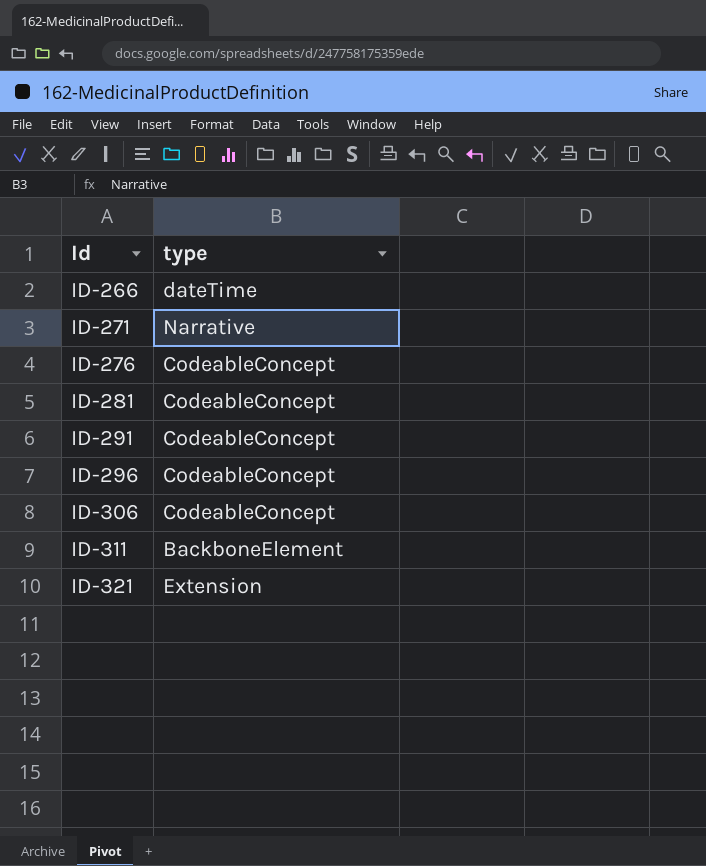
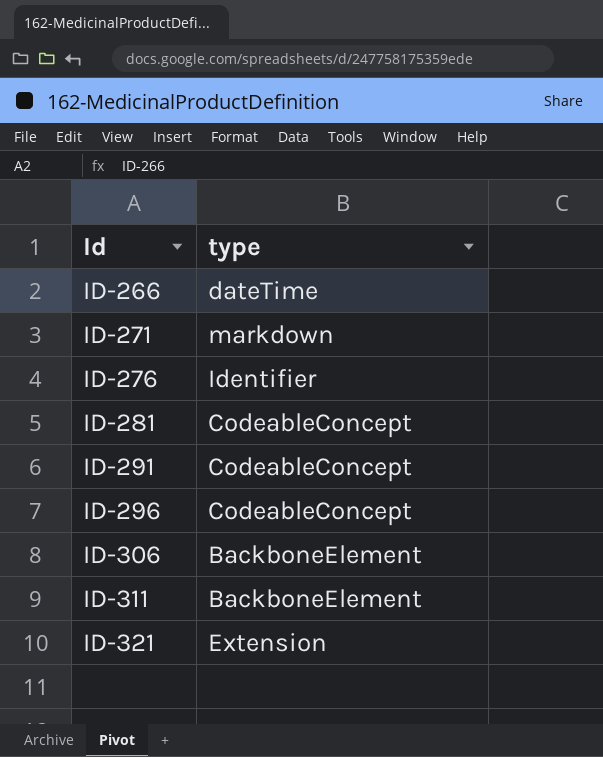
ID-271 | type: Narrative -> markdown
ID-276 | type: CodeableConcept -> Identifier
ID-306 | type: CodeableConcept -> BackboneElement

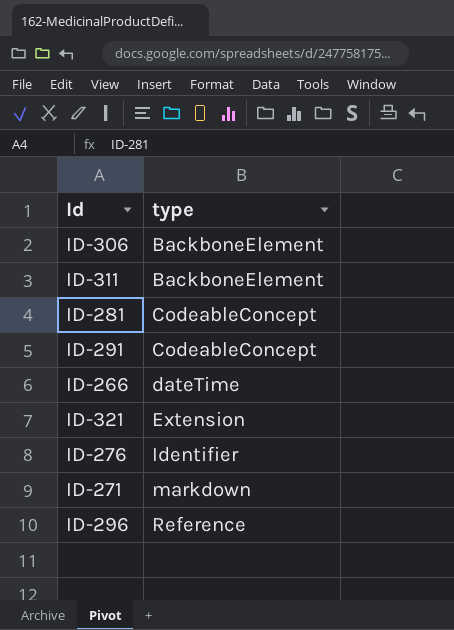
row order: Id ascending -> type ascending
ID-296 | type: CodeableConcept -> Reference

